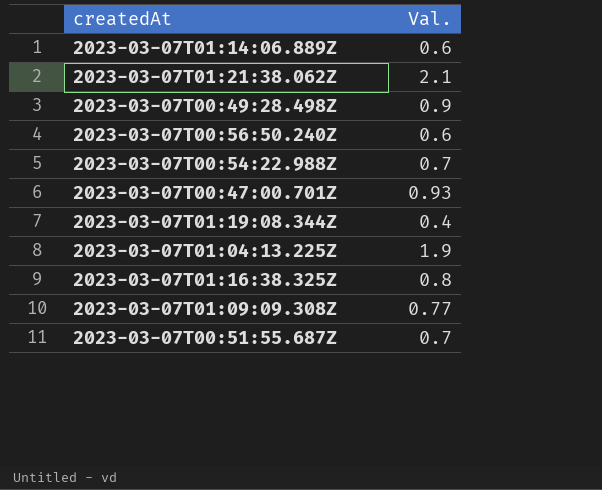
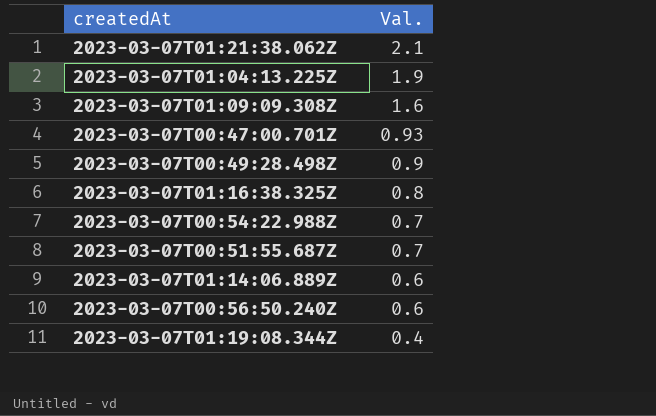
row order: none -> Val. descending
2023-03-07T01:09:09.308Z | Val.: 0.77 -> 1.6

